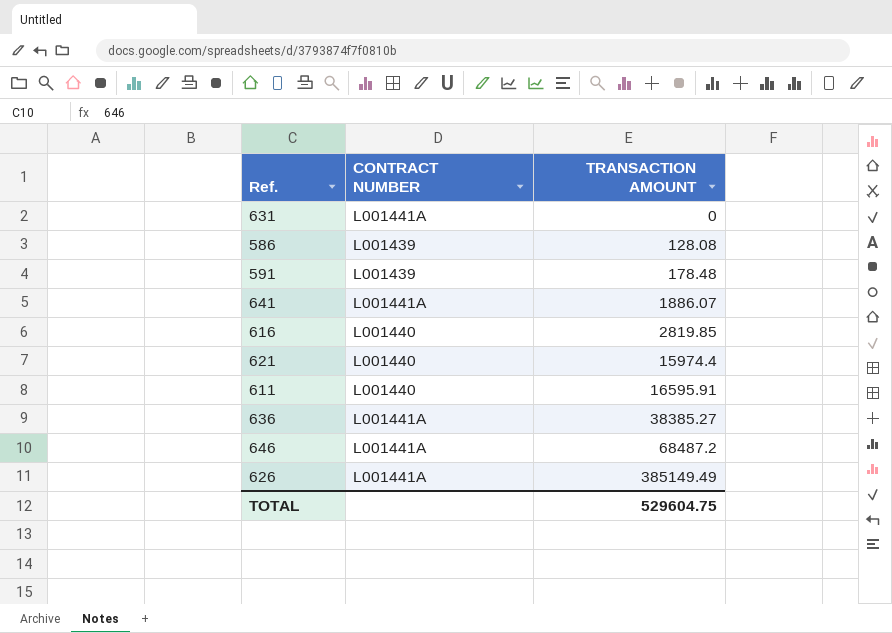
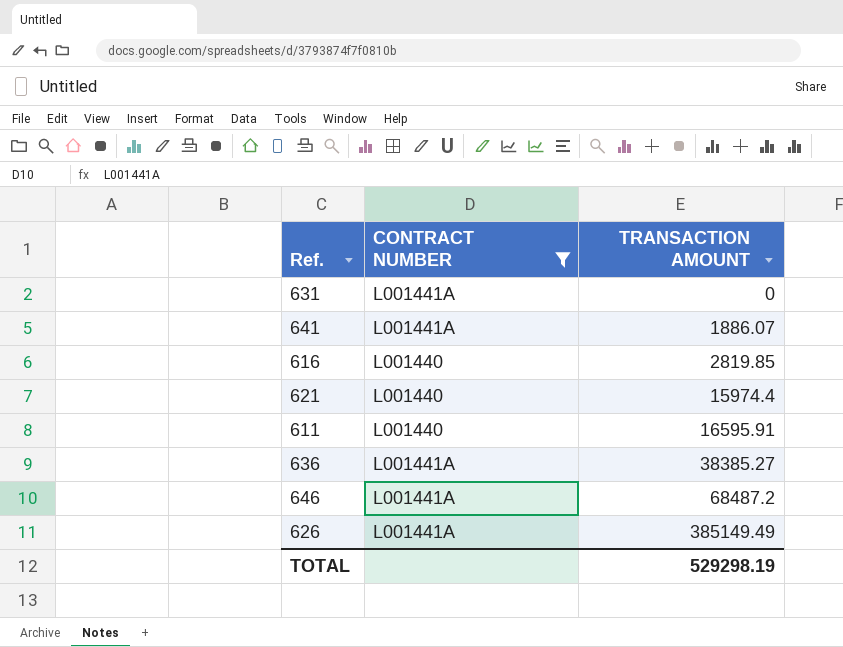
filter: none -> CONTRACT NUMBER != L001439
TOTAL | TRANSACTION AMOUNT: 529604.75 -> 529298.19

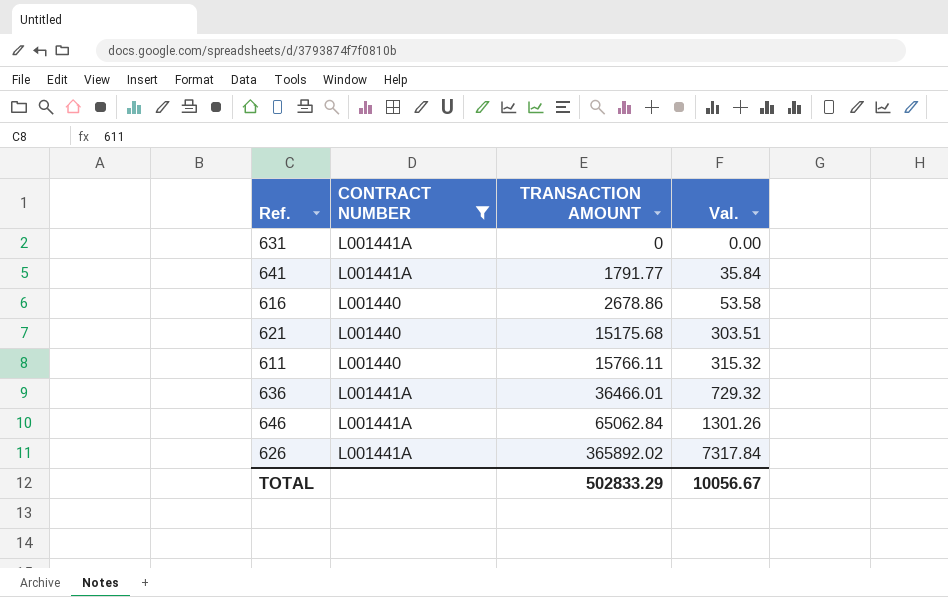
column Val. | formula: none -> [TRANSACTION AMOUNT] * 0.02
641 | TRANSACTION AMOUNT: 1886.07 -> 1791.77
616 | TRANSACTION AMOUNT: 2819.85 -> 2678.86
621 | TRANSACTION AMOUNT: 15974.4 -> 15175.68
611 | TRANSACTION AMOUNT: 16595.91 -> 15766.11
636 | TRANSACTION AMOUNT: 38385.27 -> 36466.01
646 | TRANSACTION AMOUNT: 68487.2 -> 65062.84
626 | TRANSACTION AMOUNT: 385149.49 -> 365892.02
TOTAL | TRANSACTION AMOUNT: 529298.19 -> 502833.29

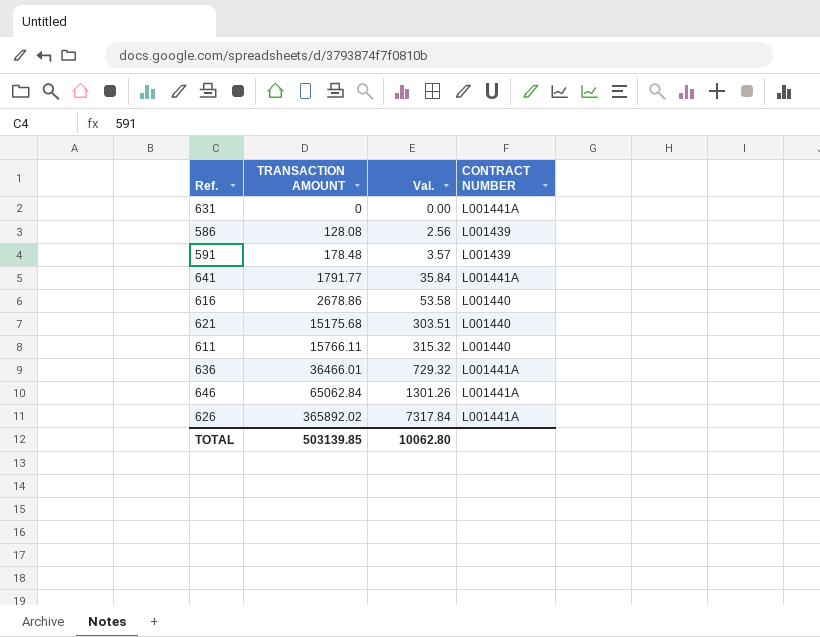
filter: CONTRACT NUMBER != L001439 -> none
column CONTRACT NUMBER | position: 2 -> 4
TOTAL | TRANSACTION AMOUNT: 502833.29 -> 503139.85
TOTAL | Val.: 10056.67 -> 10062.80

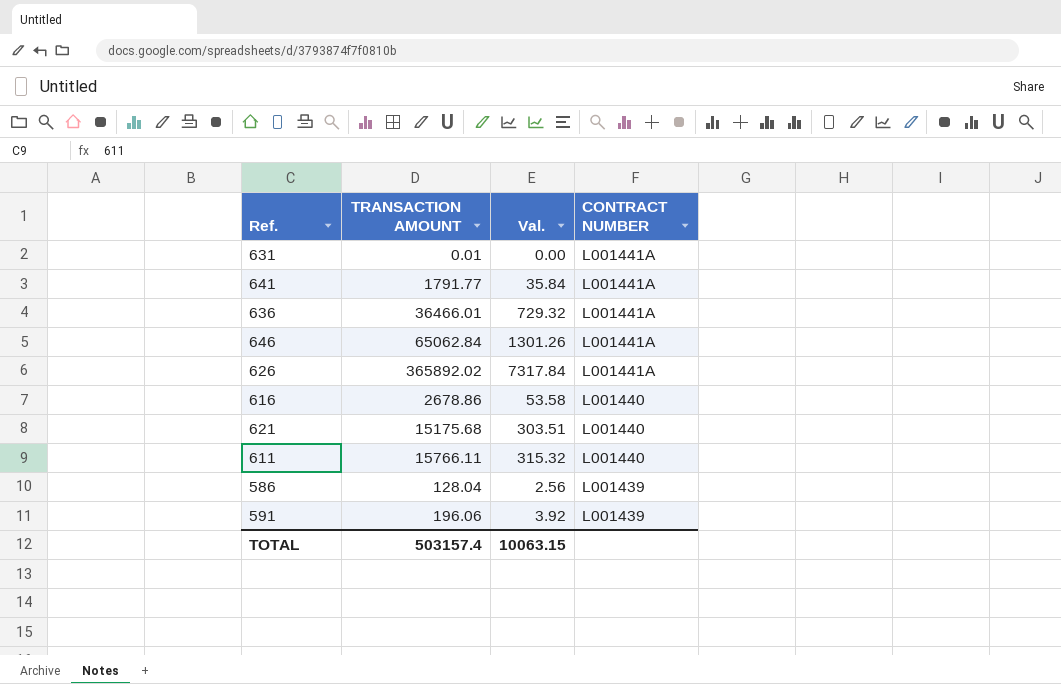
row order: TRANSACTION AMOUNT ascending -> CONTRACT NUMBER descending
631 | TRANSACTION AMOUNT: 0 -> 0.01
586 | TRANSACTION AMOUNT: 128.08 -> 128.04
591 | TRANSACTION AMOUNT: 178.48 -> 196.06
591 | Val.: 3.57 -> 3.92
TOTAL | TRANSACTION AMOUNT: 503139.85 -> 503157.4
TOTAL | Val.: 10062.80 -> 10063.15

